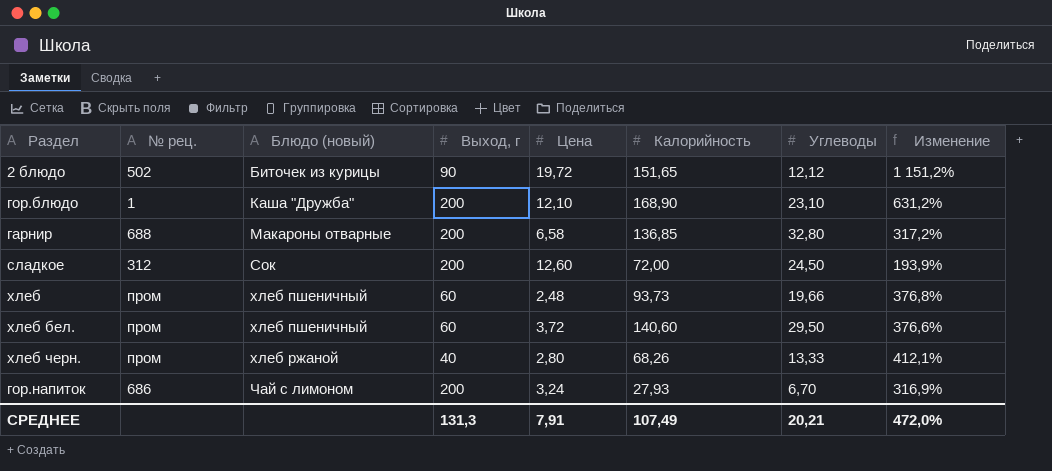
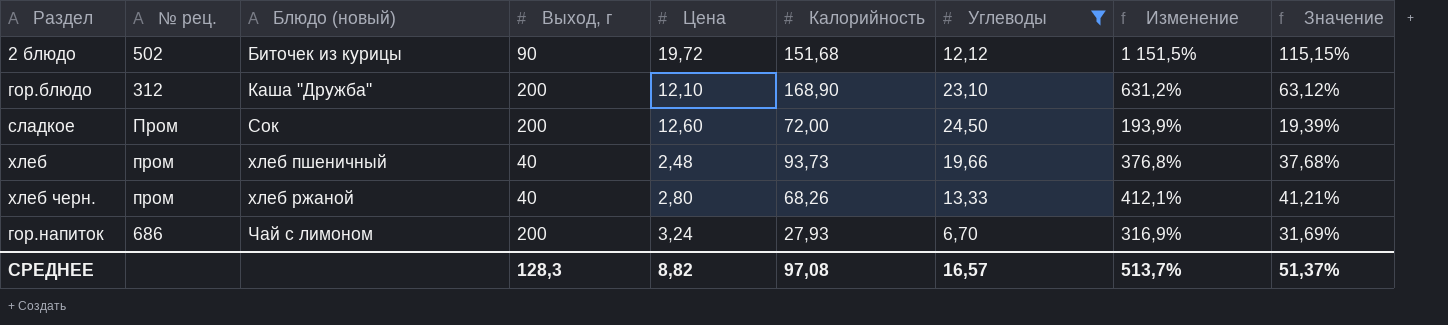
filter: none -> Углеводы <= 24,50
column Значение | formula: none -> [Изменение] * 0,1
2 блюдо | Калорийность: 151,65 -> 151,68
2 блюдо | Изменение: 1 151,2% -> 1 151,5%
гор.блюдо | № рец.: 1 -> 312
сладкое | № рец.: 312 -> Пром
хлеб | Выход, г: 60 -> 40
СРЕДНЕЕ | Выход, г: 131,3 -> 128,3
СРЕДНЕЕ | Цена: 7,91 -> 8,82
СРЕДНЕЕ | Калорийность: 107,49 -> 97,08
СРЕДНЕЕ | Углеводы: 20,21 -> 16,57
СРЕДНЕЕ | Изменение: 472,0% -> 513,7%

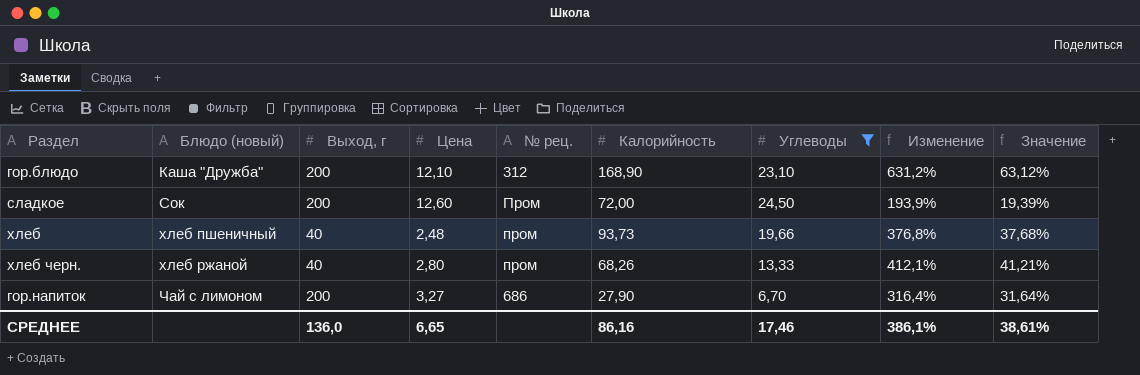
column № рец. | position: 2 -> 5
row 2 блюдо: 502 | Биточек из курицы | 90 | 19,72 | 151,68 | 12,12 | 1 151,5% | 115,15% -> none
гор.напиток | Цена: 3,24 -> 3,27
гор.напиток | Калорийность: 27,93 -> 27,90
гор.напиток | Изменение: 316,9% -> 316,4%
гор.напиток | Значение: 31,69% -> 31,64%
СРЕДНЕЕ | Выход, г: 128,3 -> 136,0
СРЕДНЕЕ | Цена: 8,82 -> 6,65
СРЕДНЕЕ | Калорийность: 97,08 -> 86,16
СРЕДНЕЕ | Углеводы: 16,57 -> 17,46
СРЕДНЕЕ | Изменение: 513,7% -> 386,1%
СРЕДНЕЕ | Значение: 51,37% -> 38,61%

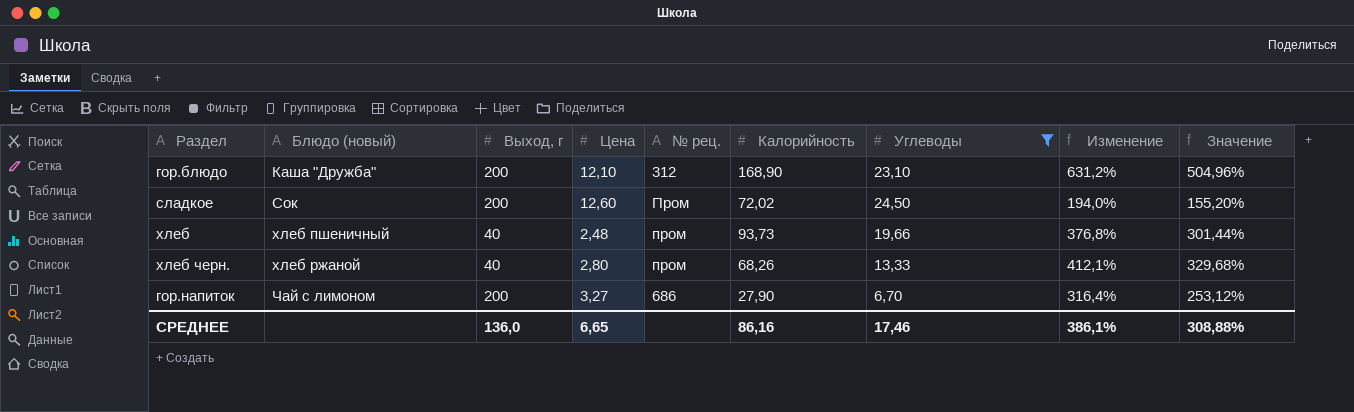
column Значение | formula: [Изменение] * 0,1 -> [Изменение] * 0,8
сладкое | Калорийность: 72,00 -> 72,02
сладкое | Изменение: 193,9% -> 194,0%
СРЕДНЕЕ | Значение: 38,61% -> 308,88%

